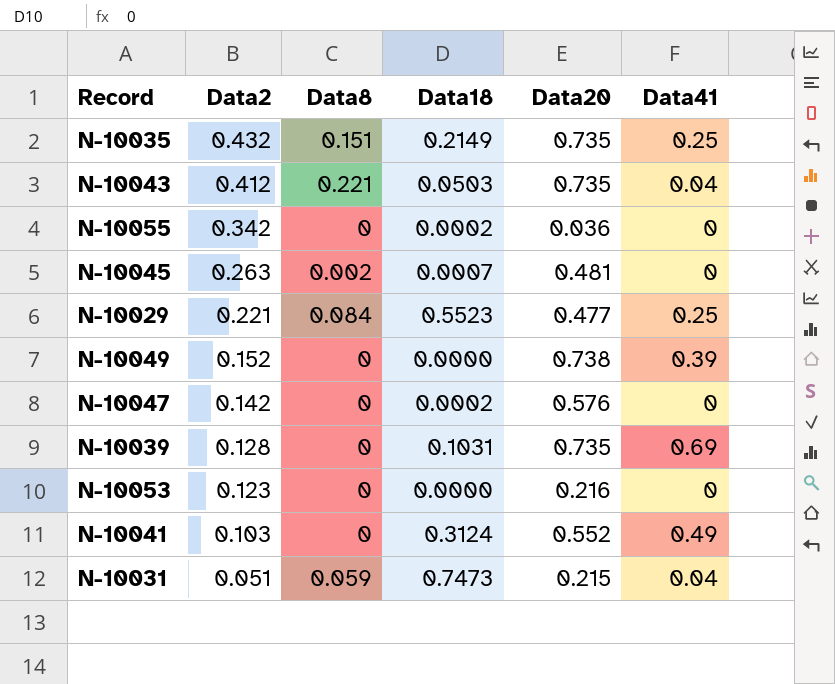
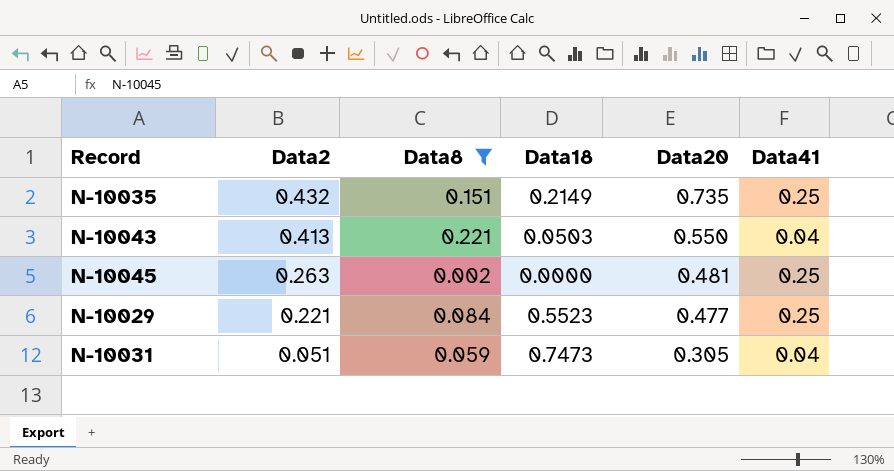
filter: none -> Data8 != 0
N-10043 | Data2: 0.412 -> 0.413
N-10043 | Data20: 0.735 -> 0.550
N-10045 | Data18: 0.0007 -> 0.0000
N-10045 | Data41: 0 -> 0.25
N-10031 | Data20: 0.215 -> 0.305

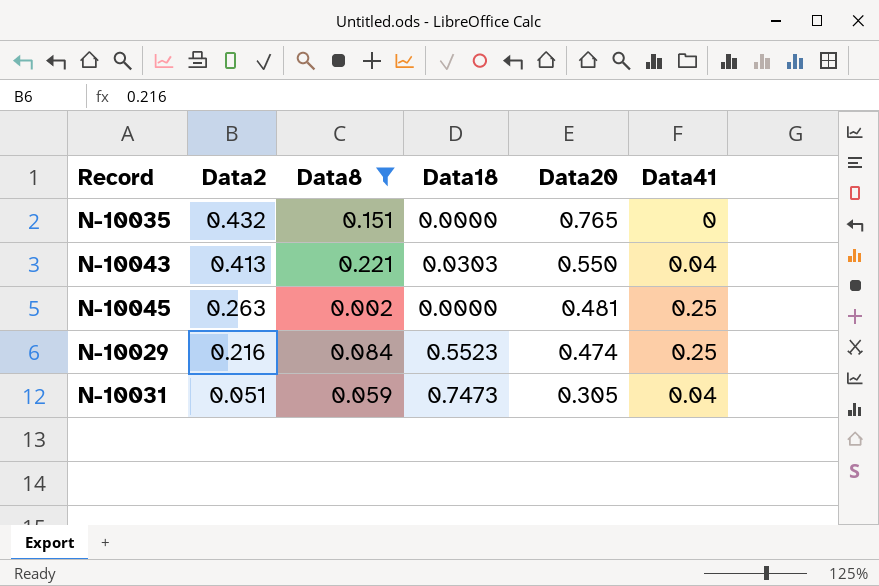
N-10035 | Data18: 0.2149 -> 0.0000
N-10035 | Data20: 0.735 -> 0.765
N-10035 | Data41: 0.25 -> 0
N-10043 | Data18: 0.0503 -> 0.0303
N-10029 | Data2: 0.221 -> 0.216
N-10029 | Data20: 0.477 -> 0.474

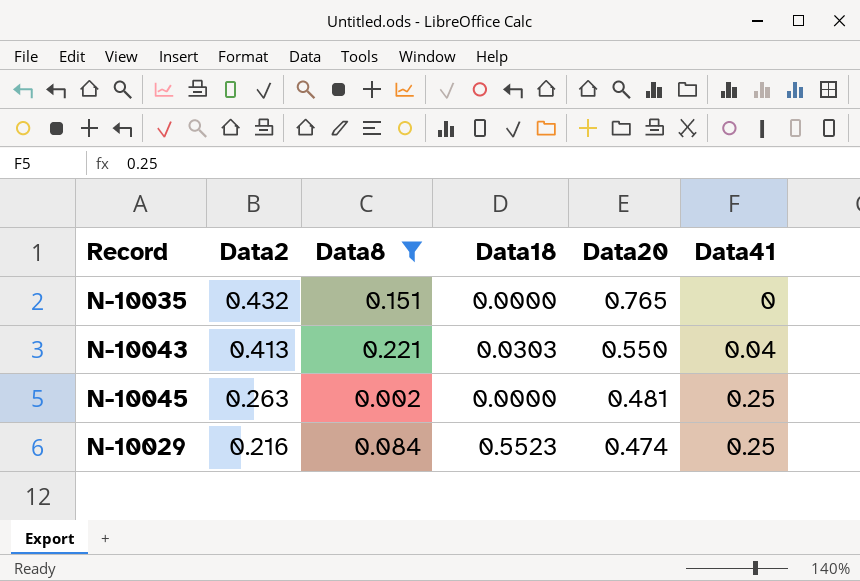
row N-10031: 0.051 | 0.059 | 0.7473 | 0.305 | 0.04 -> none

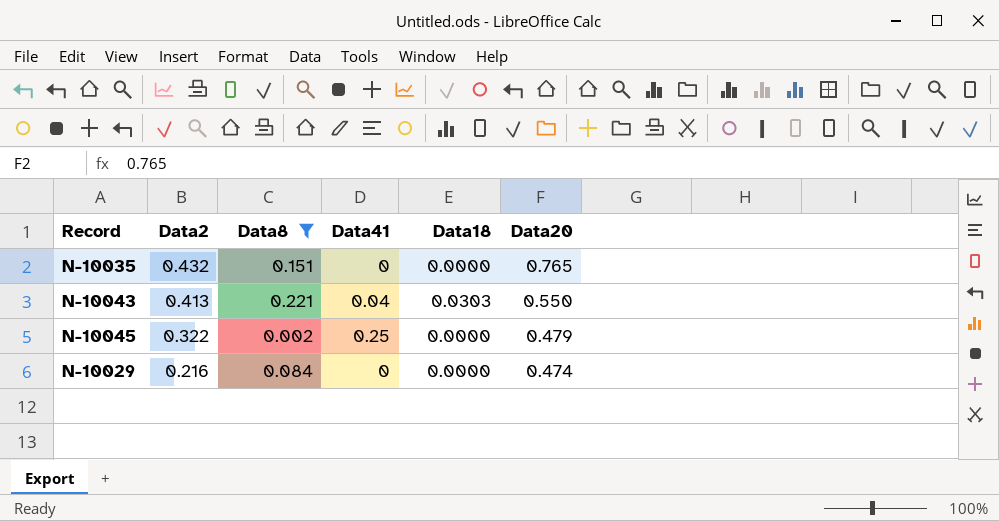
column Data41 | position: 6 -> 4
N-10045 | Data2: 0.263 -> 0.322
N-10045 | Data20: 0.481 -> 0.479
N-10029 | Data41: 0.25 -> 0
N-10029 | Data18: 0.5523 -> 0.0000

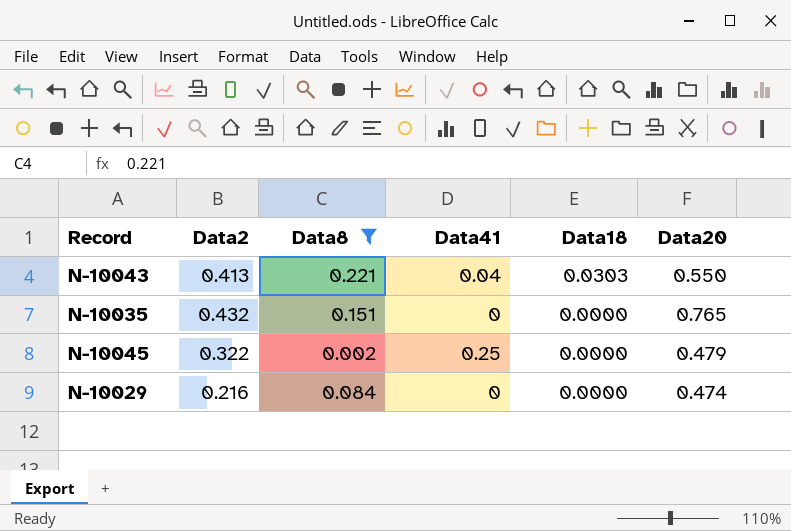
row order: Data2 descending -> Data18 descending

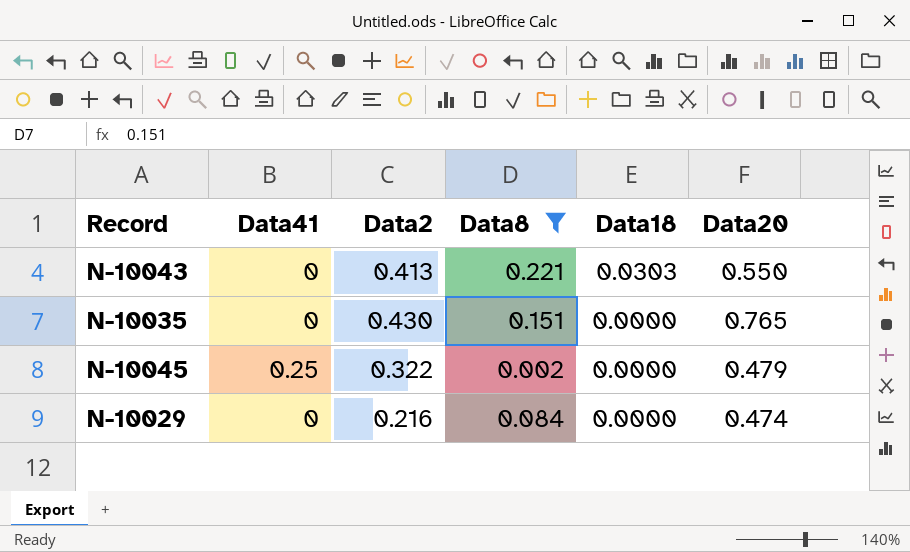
column Data41 | position: 4 -> 2
N-10043 | Data41: 0.04 -> 0
N-10035 | Data2: 0.432 -> 0.430

